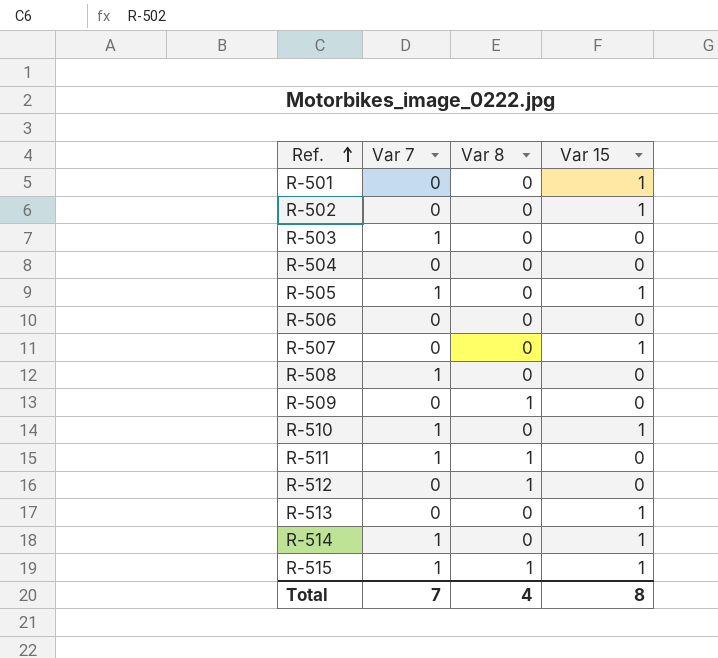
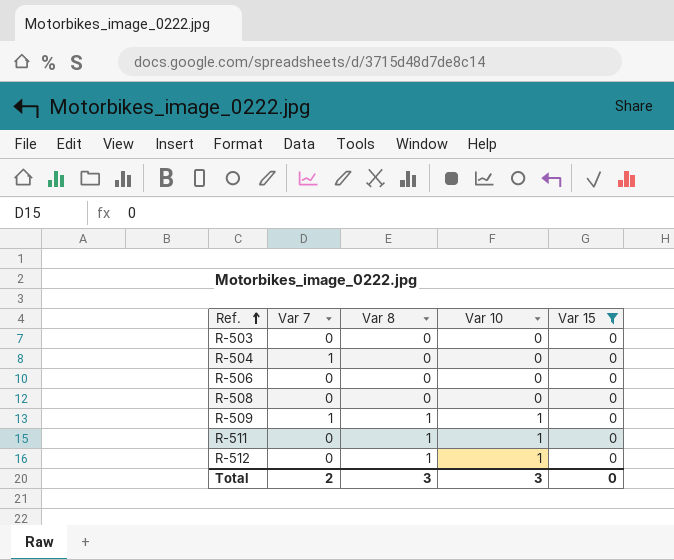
filter: none -> Var 15 = 0
column Var 10 | position: none -> 4
R-503 | Var 7: 1 -> 0
R-504 | Var 7: 0 -> 1
R-508 | Var 7: 1 -> 0
R-509 | Var 7: 0 -> 1
R-511 | Var 7: 1 -> 0
Total | Var 7: 7 -> 2
Total | Var 8: 4 -> 3
Total | Var 15: 8 -> 0

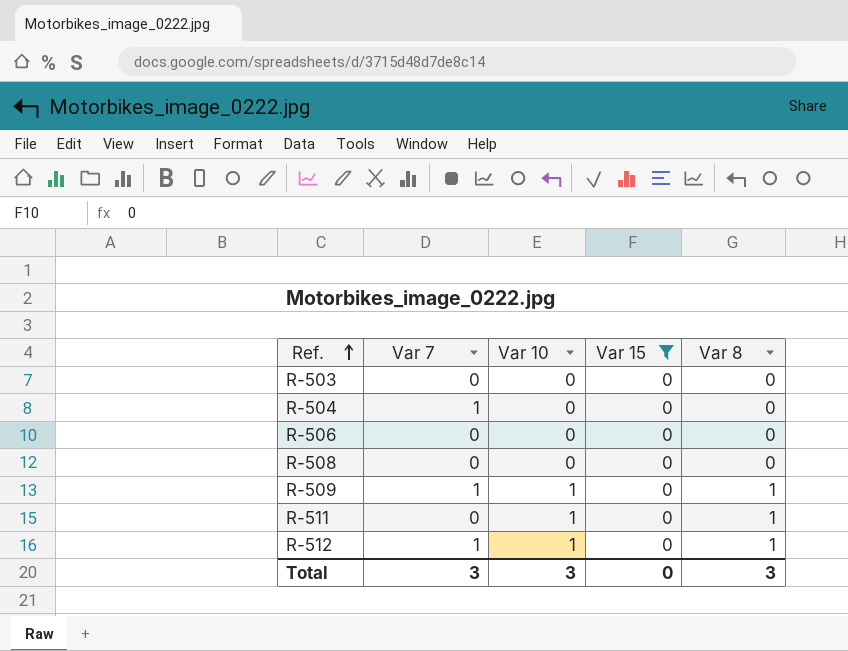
column Var 8 | position: 3 -> 5
R-512 | Var 7: 0 -> 1
Total | Var 7: 2 -> 3

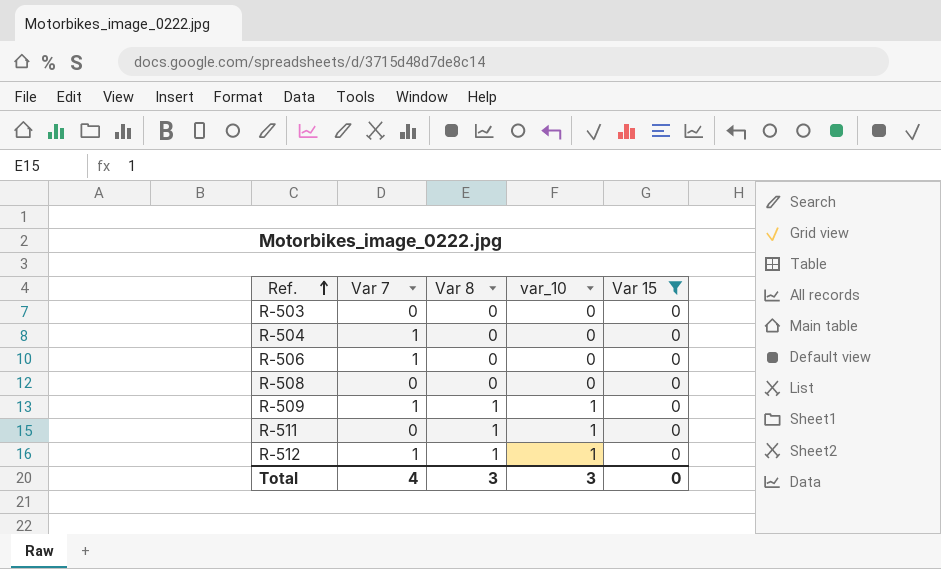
column Var 8 | position: 5 -> 3
column name: Var 10 -> var_10
R-506 | Var 7: 0 -> 1
Total | Var 7: 3 -> 4

